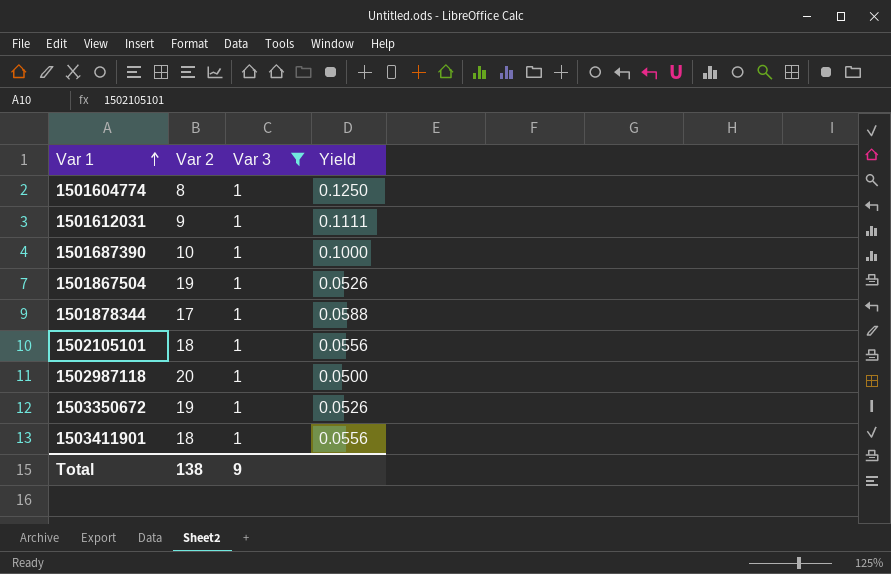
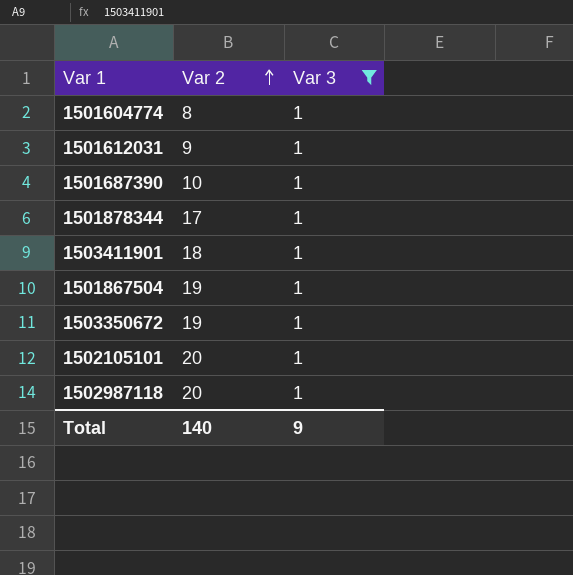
row order: Var 1 ascending -> Var 2 ascending
column Yield | formula: [Var 3] / [Var 2] -> none
1502105101 | Var 2: 18 -> 20
Total | Var 2: 138 -> 140

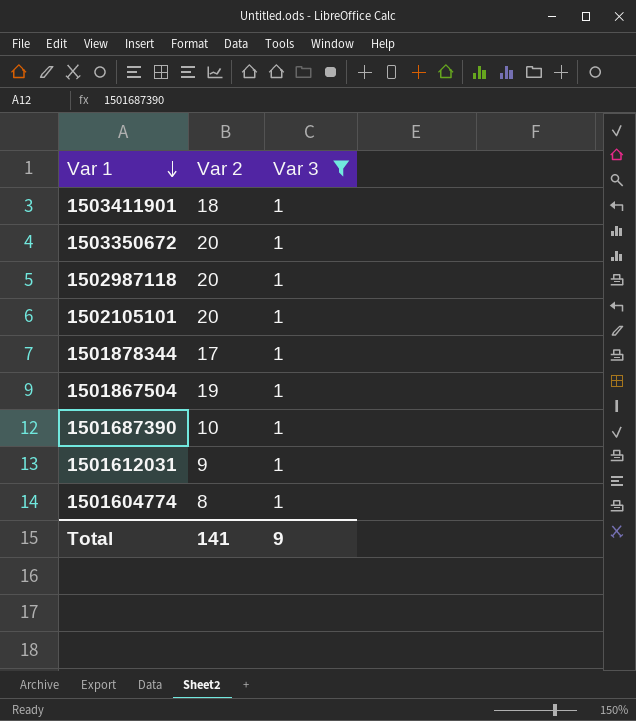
row order: Var 2 ascending -> Var 1 descending
1503350672 | Var 2: 19 -> 20
Total | Var 2: 140 -> 141

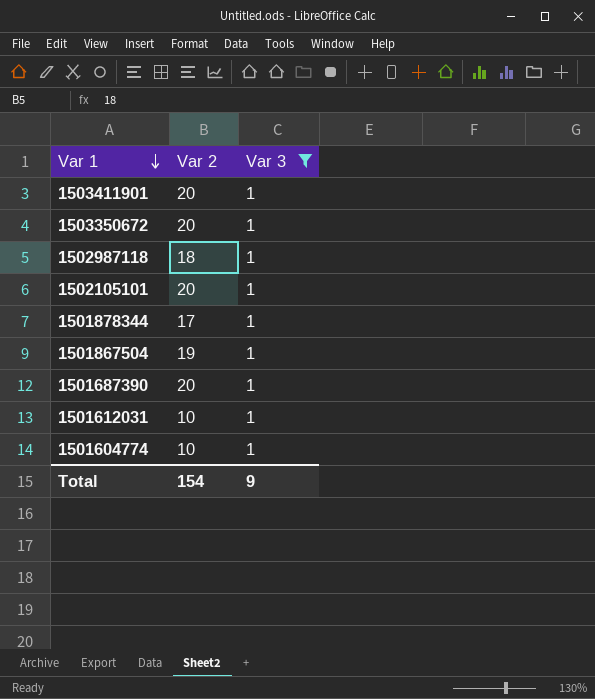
1503411901 | Var 2: 18 -> 20
1502987118 | Var 2: 20 -> 18
1501687390 | Var 2: 10 -> 20
1501612031 | Var 2: 9 -> 10
1501604774 | Var 2: 8 -> 10
Total | Var 2: 141 -> 154

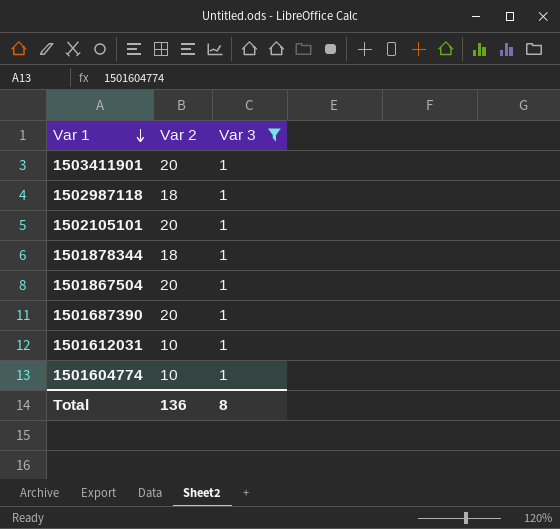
row 1503350672: 20 | 1 -> none
1501878344 | Var 2: 17 -> 18
1501867504 | Var 2: 19 -> 20
Total | Var 2: 154 -> 136
Total | Var 3: 9 -> 8

